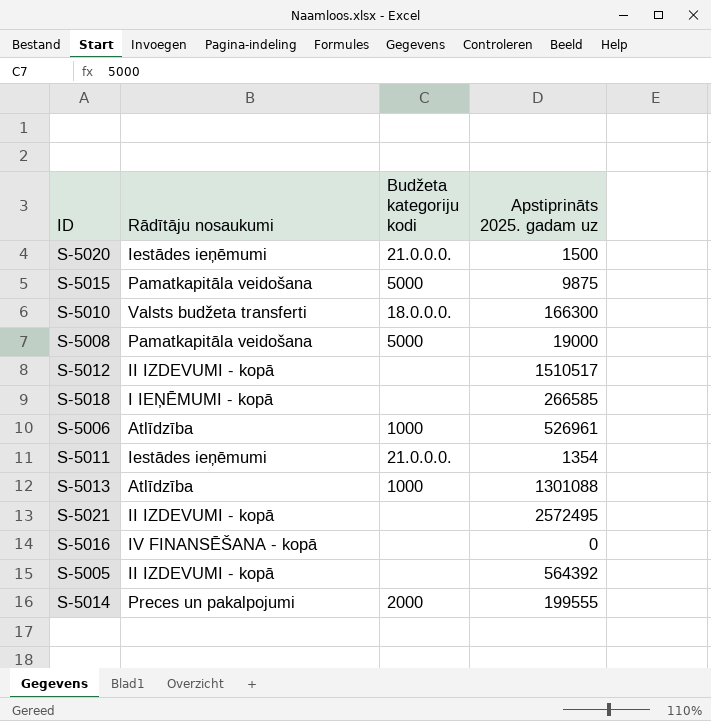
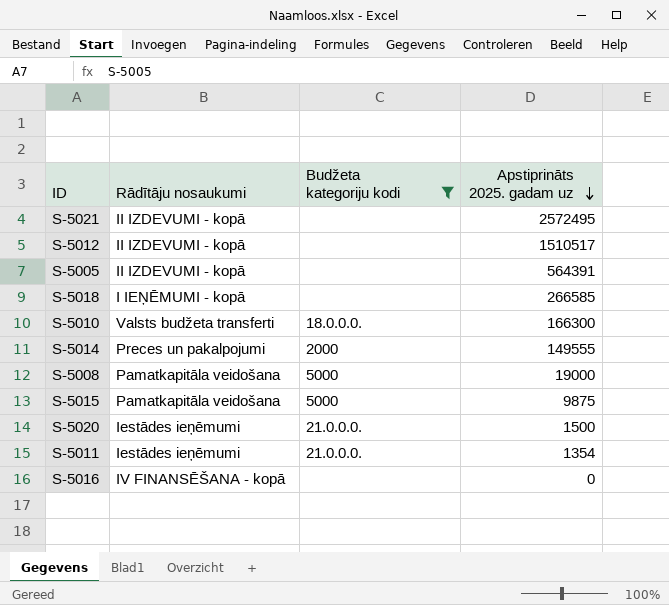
filter: none -> Budžeta kategoriju kodi != 1000
row order: none -> Apstiprināts 2025. gadam uz descending
S-5005 | Apstiprināts 2025. gadam uz: 564392 -> 564391
S-5014 | Apstiprināts 2025. gadam uz: 199555 -> 149555

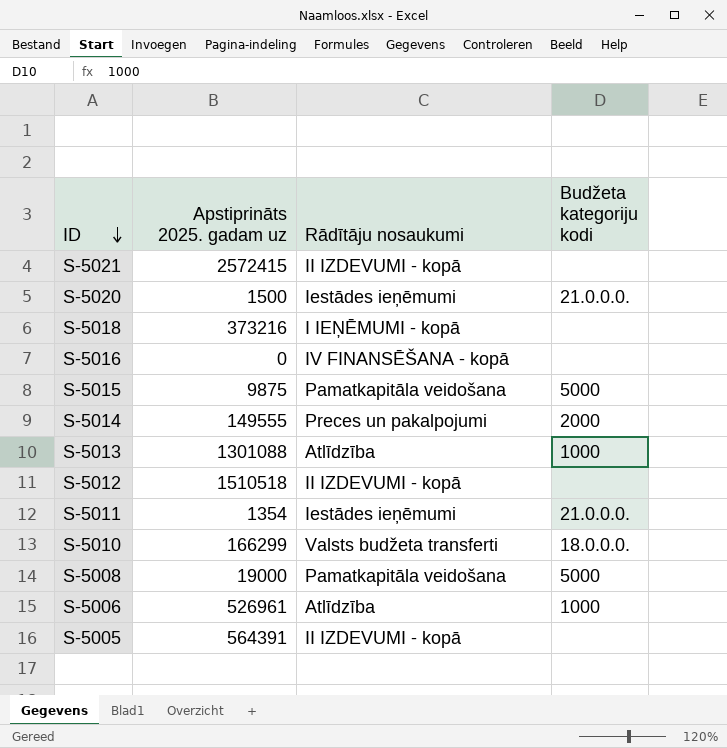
filter: Budžeta kategoriju kodi != 1000 -> none
row order: Apstiprināts 2025. gadam uz descending -> ID descending
column Apstiprināts 2025. gadam uz | position: 4 -> 2
S-5021 | Apstiprināts 2025. gadam uz: 2572495 -> 2572415
S-5018 | Apstiprināts 2025. gadam uz: 266585 -> 373216
S-5012 | Apstiprināts 2025. gadam uz: 1510517 -> 1510518
S-5010 | Apstiprināts 2025. gadam uz: 166300 -> 166299

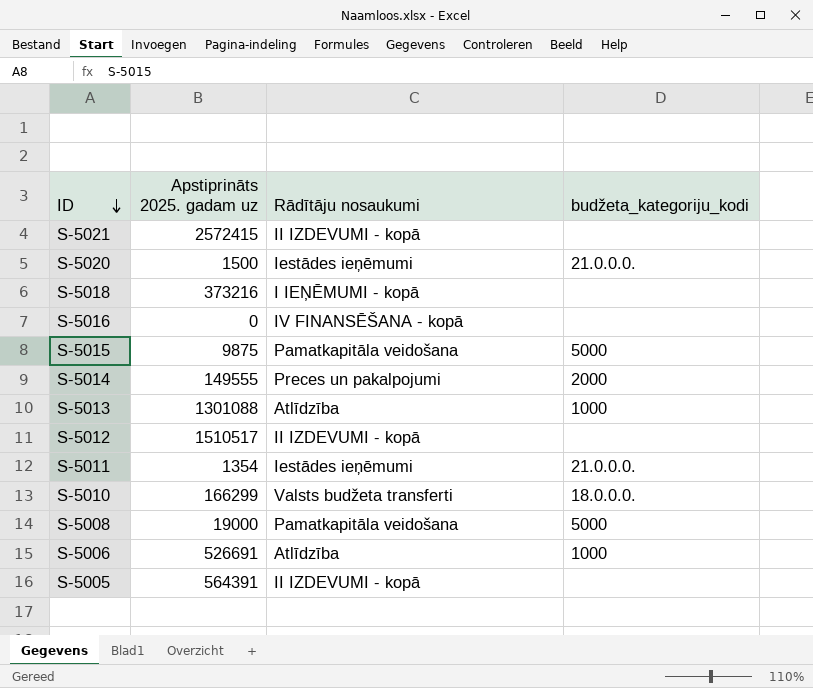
column name: Budžeta kategoriju kodi -> budžeta_kategoriju_kodi
S-5012 | Apstiprināts 2025. gadam uz: 1510518 -> 1510517
S-5006 | Apstiprināts 2025. gadam uz: 526961 -> 526691

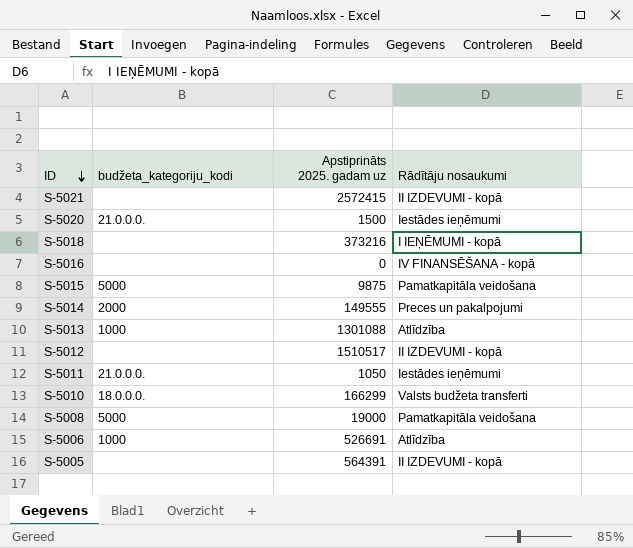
column budžeta_kategoriju_kodi | position: 4 -> 2
S-5011 | Apstiprināts 2025. gadam uz: 1354 -> 1050

